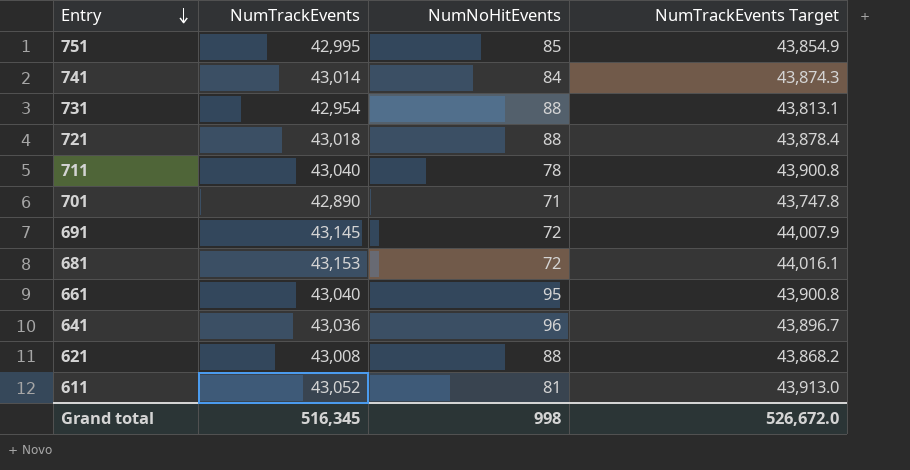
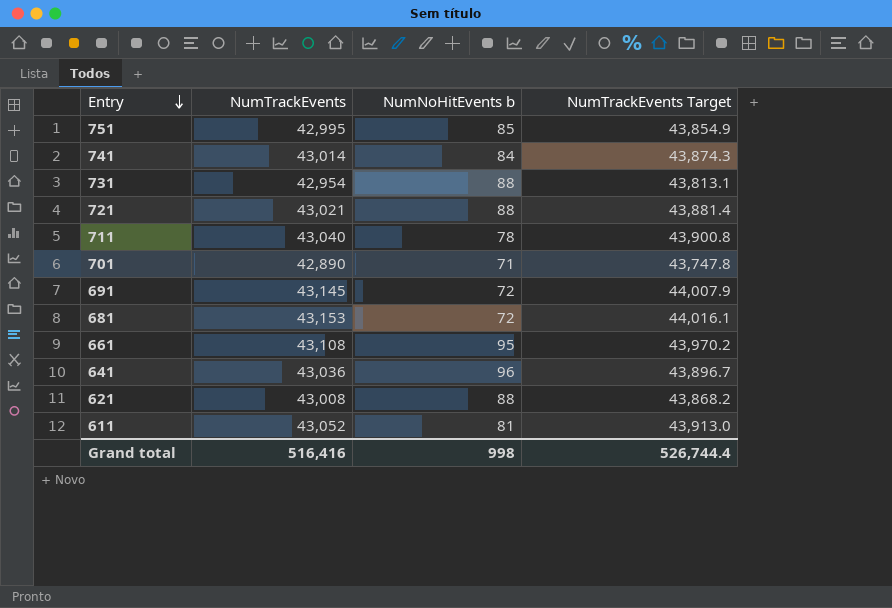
column name: NumNoHitEvents -> NumNoHitEvents b
721 | NumTrackEvents: 43,018 -> 43,021
721 | NumTrackEvents Target: 43,878.4 -> 43,881.4
661 | NumTrackEvents: 43,040 -> 43,108
661 | NumTrackEvents Target: 43,900.8 -> 43,970.2
Grand total | NumTrackEvents: 516,345 -> 516,416
Grand total | NumTrackEvents Target: 526,672.0 -> 526,744.4

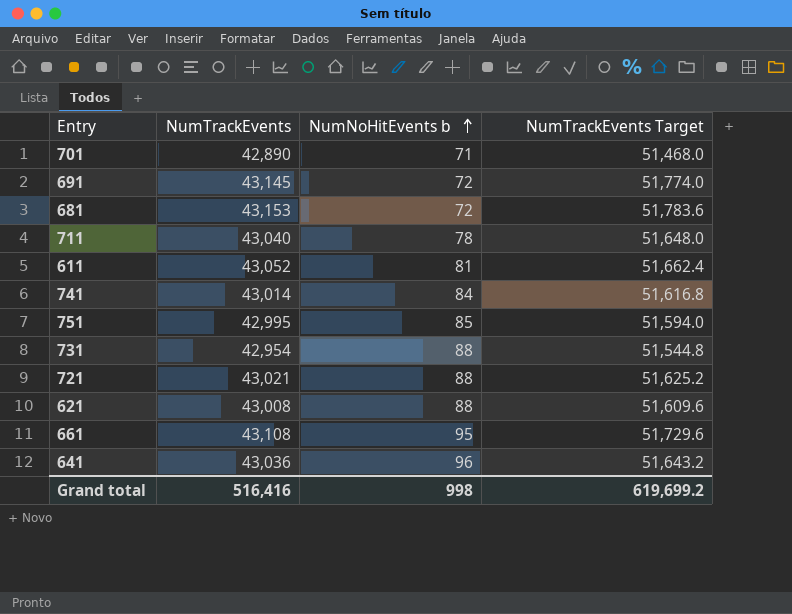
row order: Entry descending -> NumNoHitEvents b ascending
column NumTrackEvents Target | formula: [NumTrackEvents] * 1.02 -> [NumTrackEvents] * 1.2
Grand total | NumTrackEvents Target: 526,744.4 -> 619,699.2

